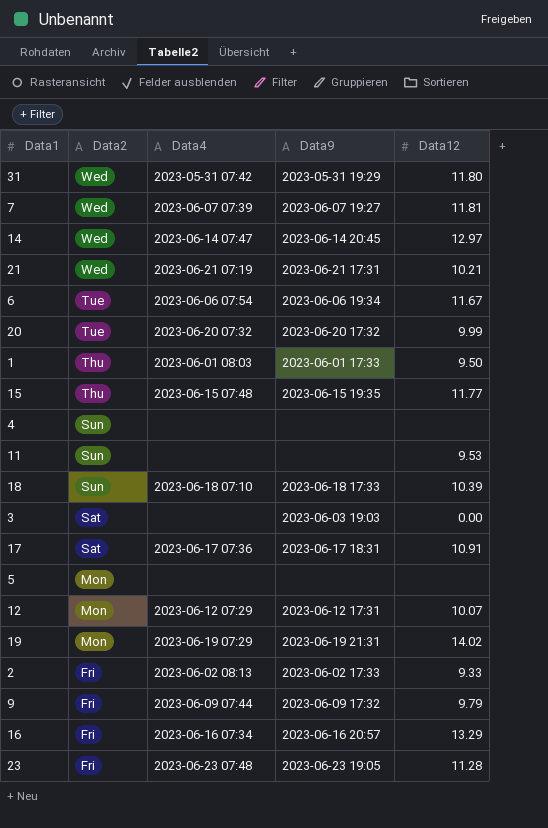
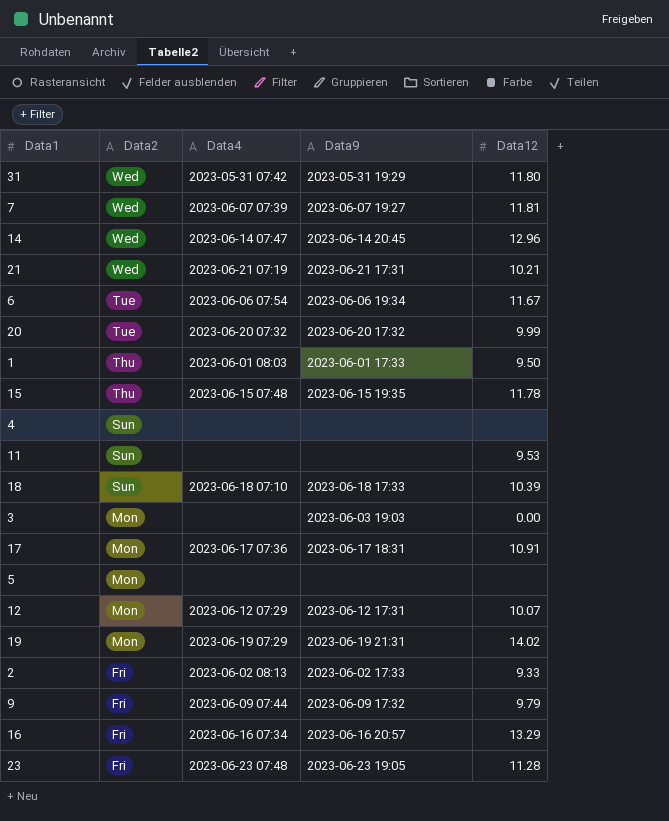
14 | Data12: 12.97 -> 12.96
15 | Data12: 11.77 -> 11.78
3 | Data2: Sat -> Mon
17 | Data2: Sat -> Mon

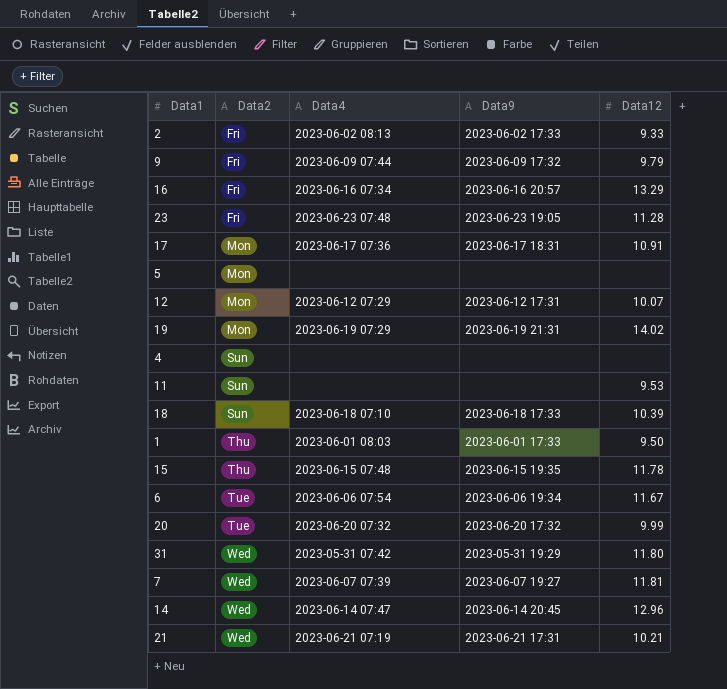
row order: Data2 descending -> Data2 ascending
row 3: Mon | none | 2023-06-03 19:03 | 0.00 -> none

